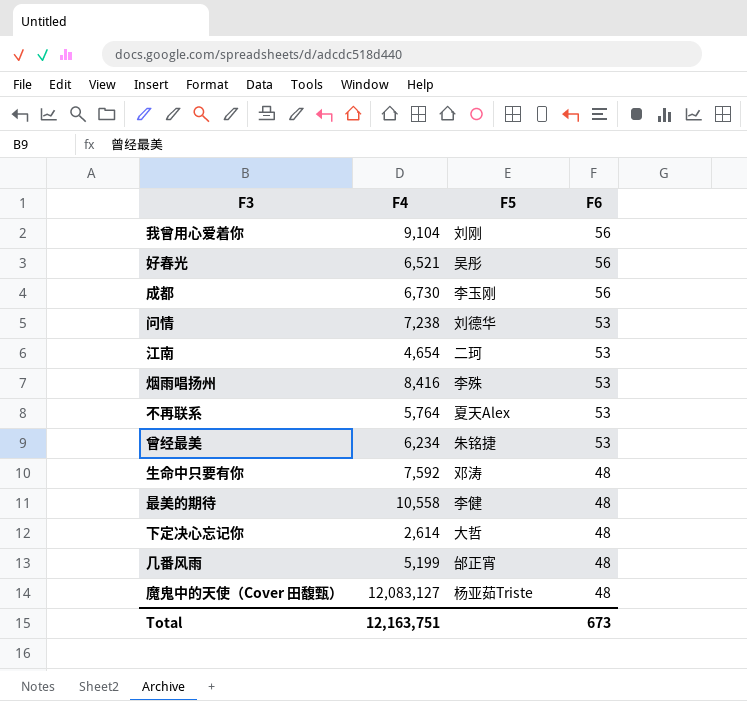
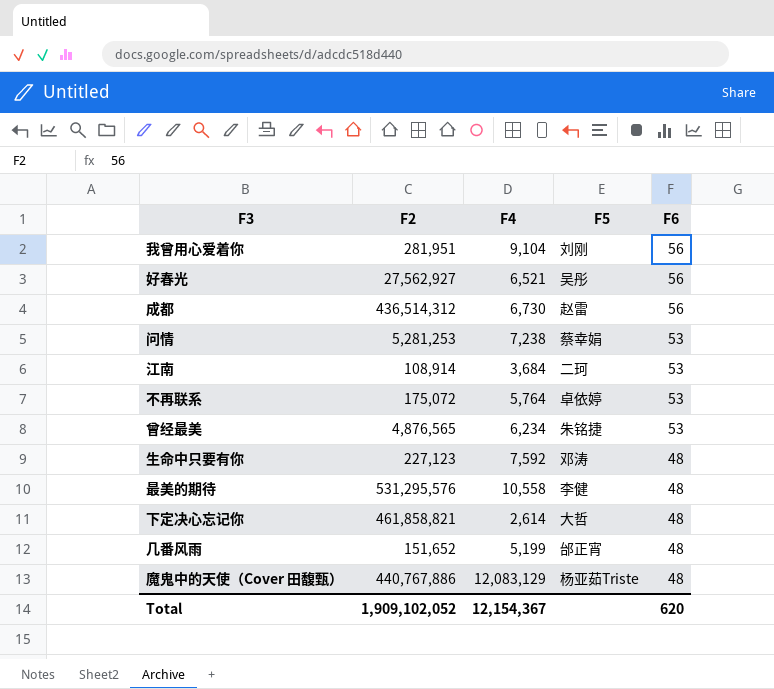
column F2 | position: none -> 2
row 烟雨唱扬州: 8,416 | 李殊 | 53 -> none
成都 | F5: 李玉刚 -> 赵雷
问情 | F5: 刘德华 -> 蔡幸娟
江南 | F4: 4,654 -> 3,684
不再联系 | F5: 夏天Alex -> 卓依婷
魔鬼中的天使（Cover 田馥甄） | F4: 12,083,127 -> 12,083,129
Total | F4: 12,163,751 -> 12,154,367
Total | F6: 673 -> 620

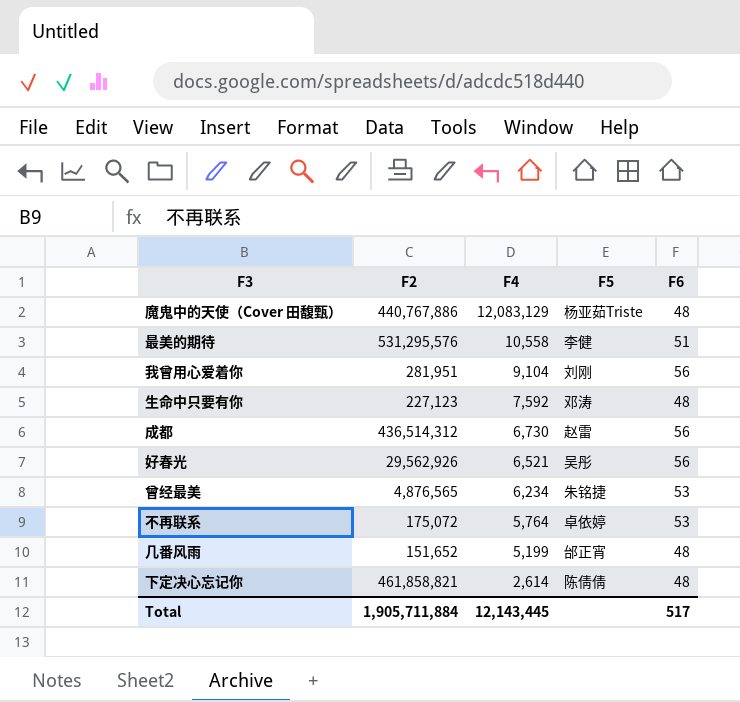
row order: F6 descending -> F4 descending
row 问情: 5,281,253 | 7,238 | 蔡幸娟 | 53 -> none
row 江南: 108,914 | 3,684 | 二珂 | 53 -> none
最美的期待 | F6: 48 -> 51
好春光 | F2: 27,562,927 -> 29,562,926
下定决心忘记你 | F5: 大哲 -> 陈倩倩
Total | F2: 1,909,102,052 -> 1,905,711,884
Total | F4: 12,154,367 -> 12,143,445
Total | F6: 620 -> 517

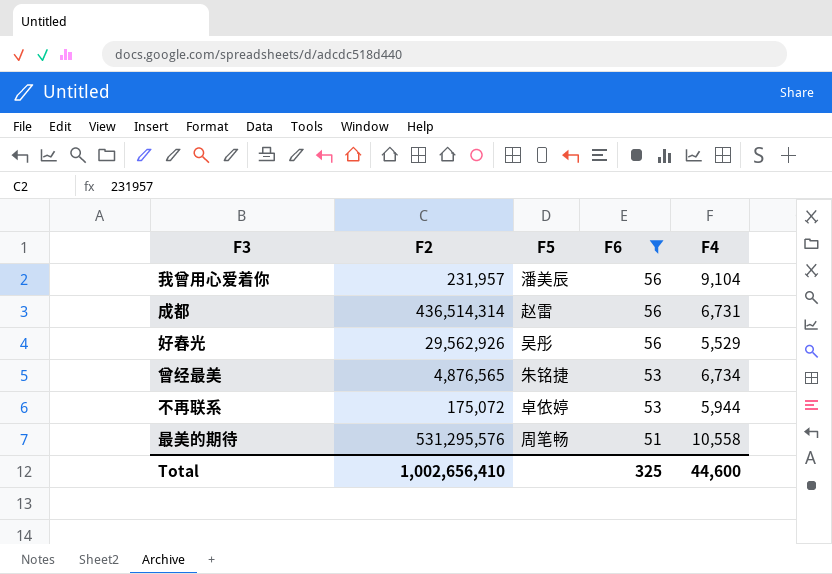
filter: none -> F6 != 48
row order: F4 descending -> F6 descending
column F4 | position: 3 -> 5
我曾用心爱着你 | F2: 281,951 -> 231,957
我曾用心爱着你 | F5: 刘刚 -> 潘美辰
成都 | F2: 436,514,312 -> 436,514,314
成都 | F4: 6,730 -> 6,731
好春光 | F4: 6,521 -> 5,529
曾经最美 | F4: 6,234 -> 6,734
不再联系 | F4: 5,764 -> 5,944
最美的期待 | F5: 李健 -> 周笔畅
Total | F2: 1,905,711,884 -> 1,002,656,410
Total | F6: 517 -> 325
Total | F4: 12,143,445 -> 44,600

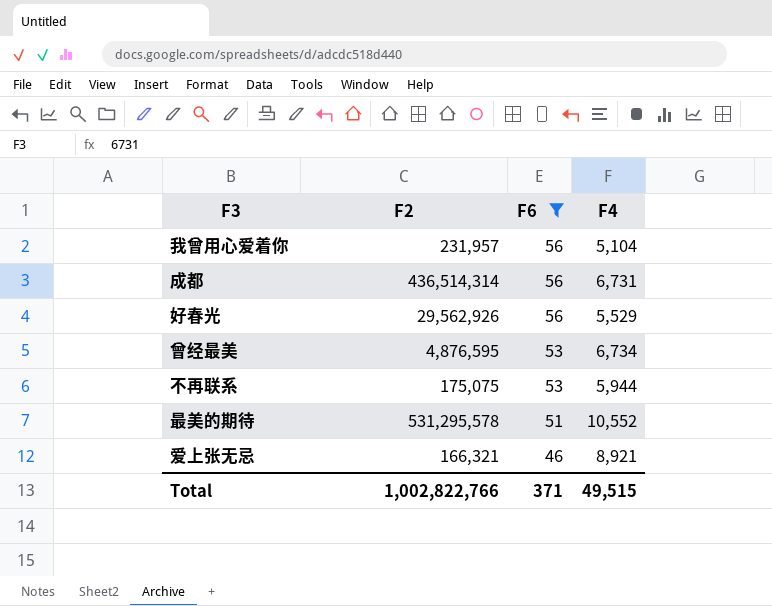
column F5 | position: 3 -> none
我曾用心爱着你 | F4: 9,104 -> 5,104
曾经最美 | F2: 4,876,565 -> 4,876,595
不再联系 | F2: 175,072 -> 175,075
最美的期待 | F2: 531,295,576 -> 531,295,578
最美的期待 | F4: 10,558 -> 10,552
row 爱上张无忌: none -> 166,321 | 46 | 8,921
Total | F2: 1,002,656,410 -> 1,002,822,766
Total | F6: 325 -> 371
Total | F4: 44,600 -> 49,515

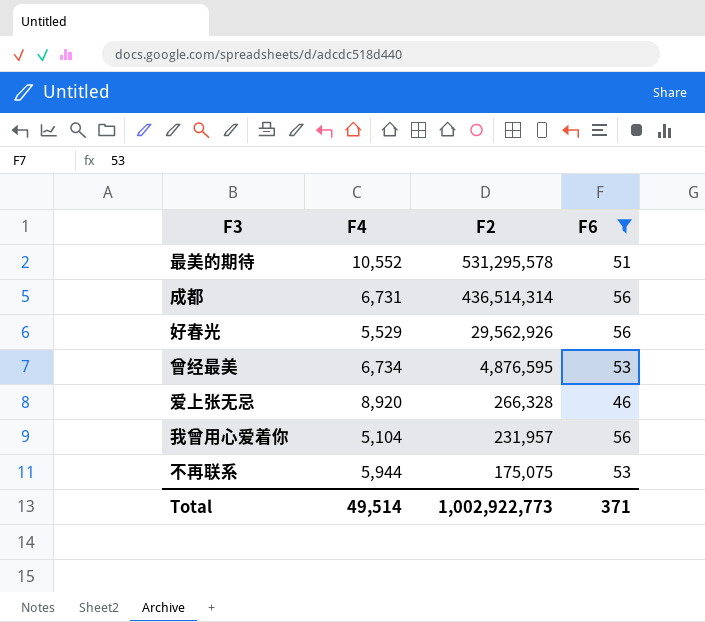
row order: F6 descending -> F2 descending
column F4 | position: 4 -> 2
爱上张无忌 | F4: 8,921 -> 8,920
爱上张无忌 | F2: 166,321 -> 266,328
Total | F4: 49,515 -> 49,514
Total | F2: 1,002,822,766 -> 1,002,922,773

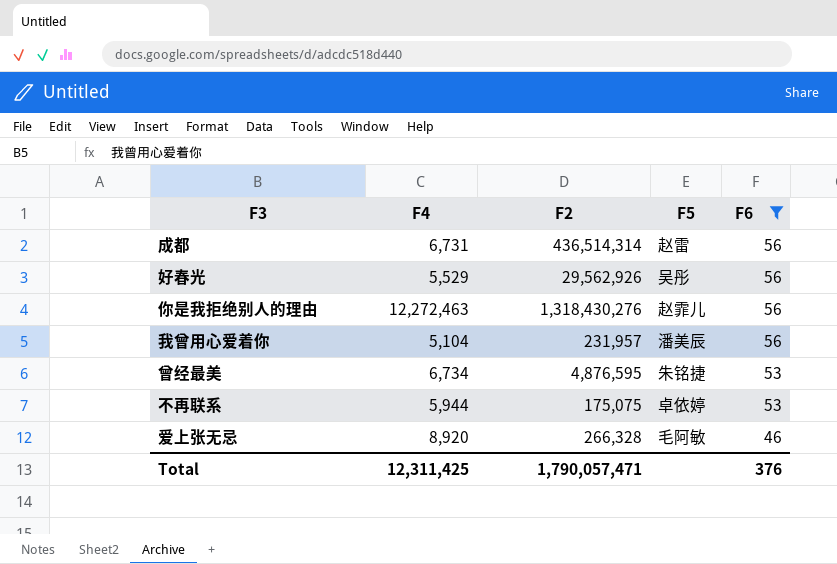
row order: F2 descending -> F6 descending
column F5 | position: none -> 4
row 最美的期待: 10,552 | 531,295,578 | 51 -> none
row 你是我拒绝别人的理由: none -> 12,272,463 | 1,318,430,276 | 赵霏儿 | 56
Total | F4: 49,514 -> 12,311,425
Total | F2: 1,002,922,773 -> 1,790,057,471
Total | F6: 371 -> 376

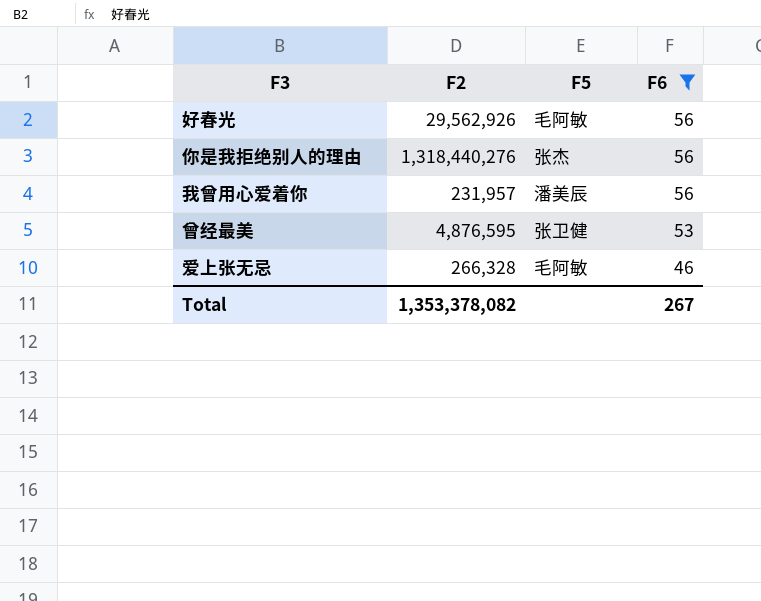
column F4 | position: 2 -> none
row 成都: 6,731 | 436,514,314 | 赵雷 | 56 -> none
row 不再联系: 5,944 | 175,075 | 卓依婷 | 53 -> none
好春光 | F5: 吴彤 -> 毛阿敏
你是我拒绝别人的理由 | F2: 1,318,430,276 -> 1,318,440,276
你是我拒绝别人的理由 | F5: 赵霏儿 -> 张杰
曾经最美 | F5: 朱铭捷 -> 张卫健
Total | F2: 1,790,057,471 -> 1,353,378,082
Total | F6: 376 -> 267

